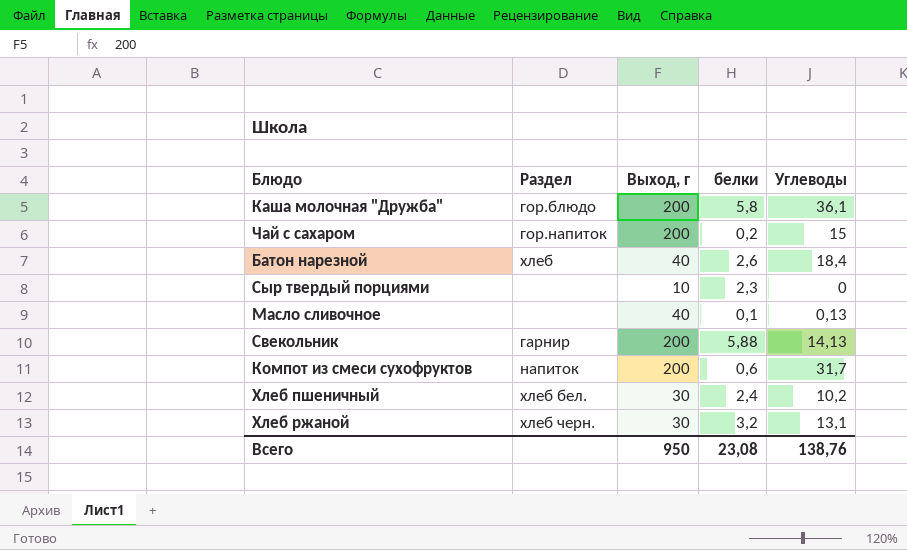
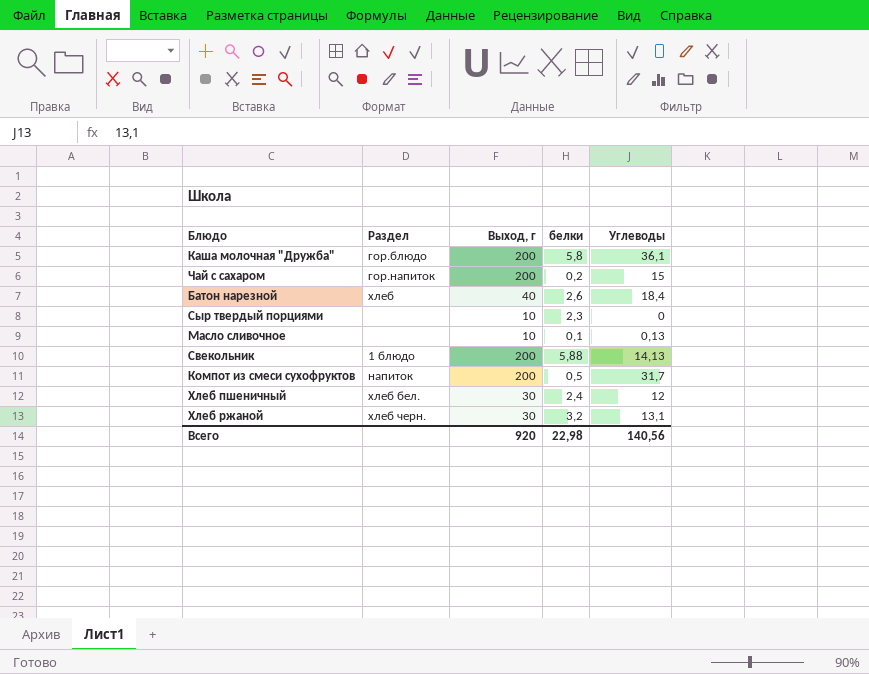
Масло сливочное | Выход, г: 40 -> 10
Свекольник | Раздел: гарнир -> 1 блюдо
Компот из смеси сухофруктов | белки: 0,6 -> 0,5
Хлеб пшеничный | Углеводы: 10,2 -> 12
Всего | Выход, г: 950 -> 920
Всего | белки: 23,08 -> 22,98
Всего | Углеводы: 138,76 -> 140,56

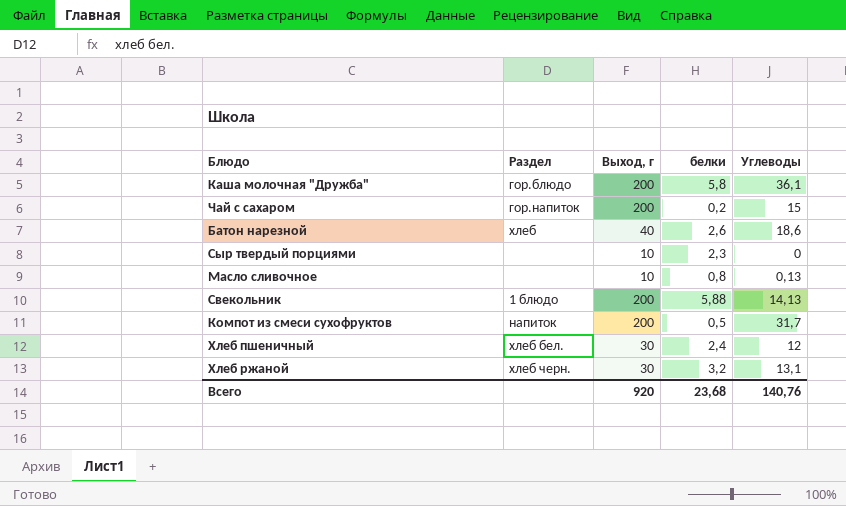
Батон нарезной | Углеводы: 18,4 -> 18,6
Масло сливочное | белки: 0,1 -> 0,8
Всего | белки: 22,98 -> 23,68
Всего | Углеводы: 140,56 -> 140,76

